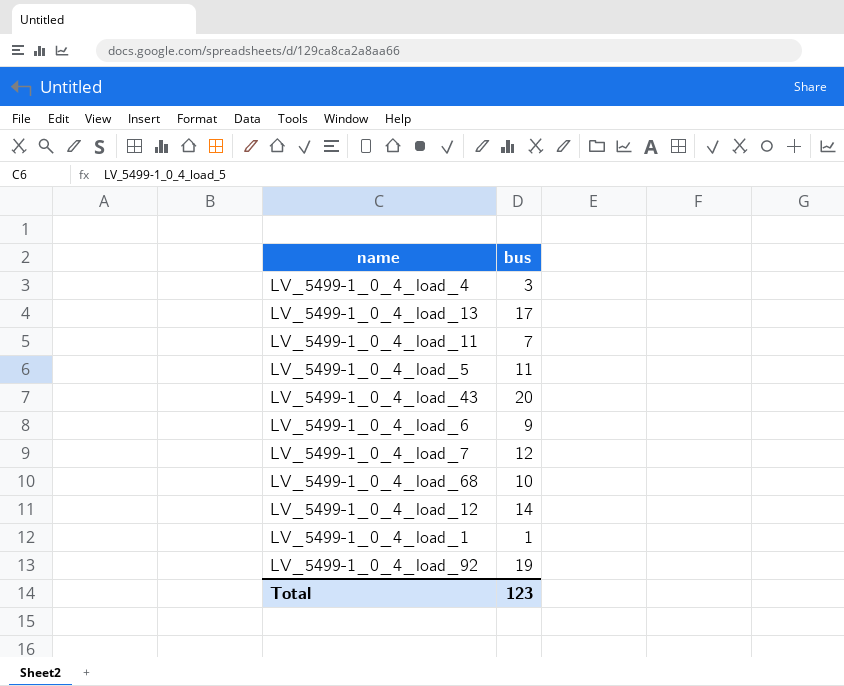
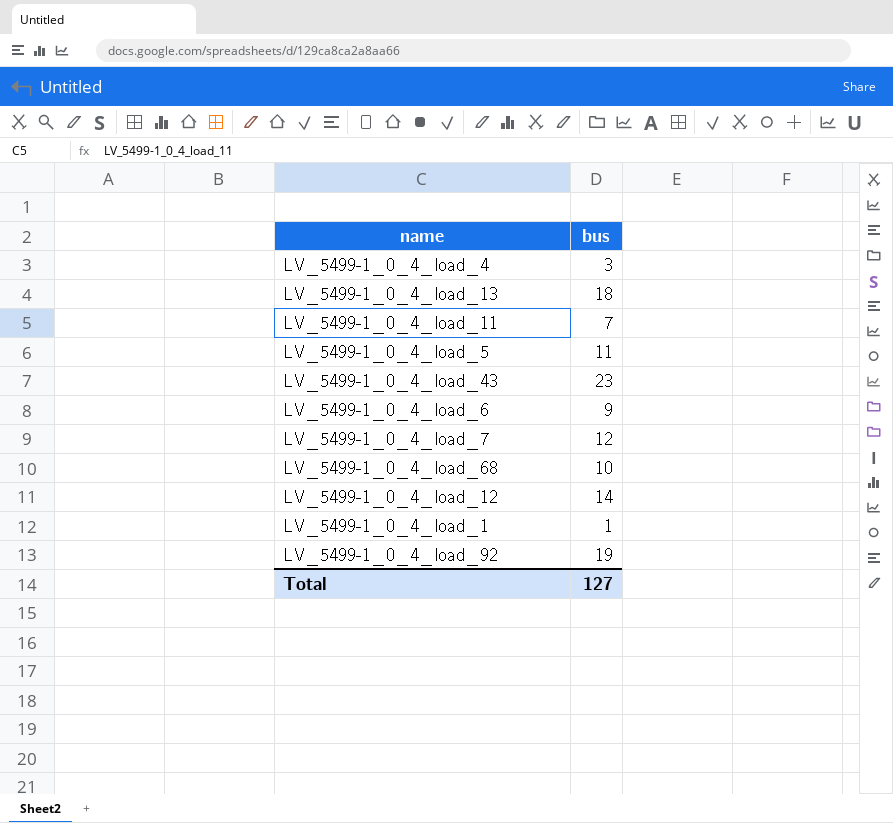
LV_5499-1_0_4_load_13 | bus: 17 -> 18
LV_5499-1_0_4_load_43 | bus: 20 -> 23
Total | bus: 123 -> 127

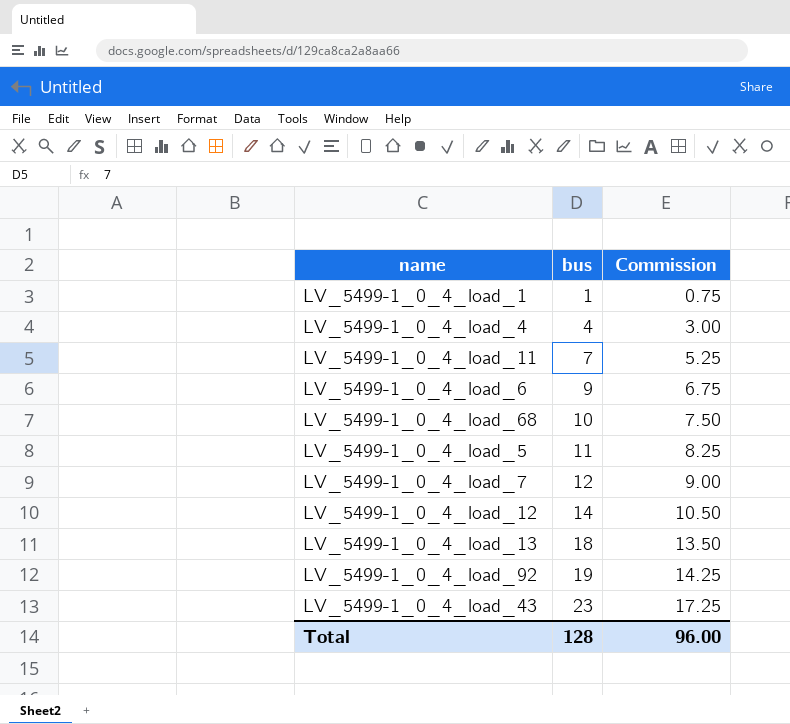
row order: none -> bus ascending
column Commission | formula: none -> [bus] * 0.75
LV_5499-1_0_4_load_4 | bus: 3 -> 4
Total | bus: 127 -> 128

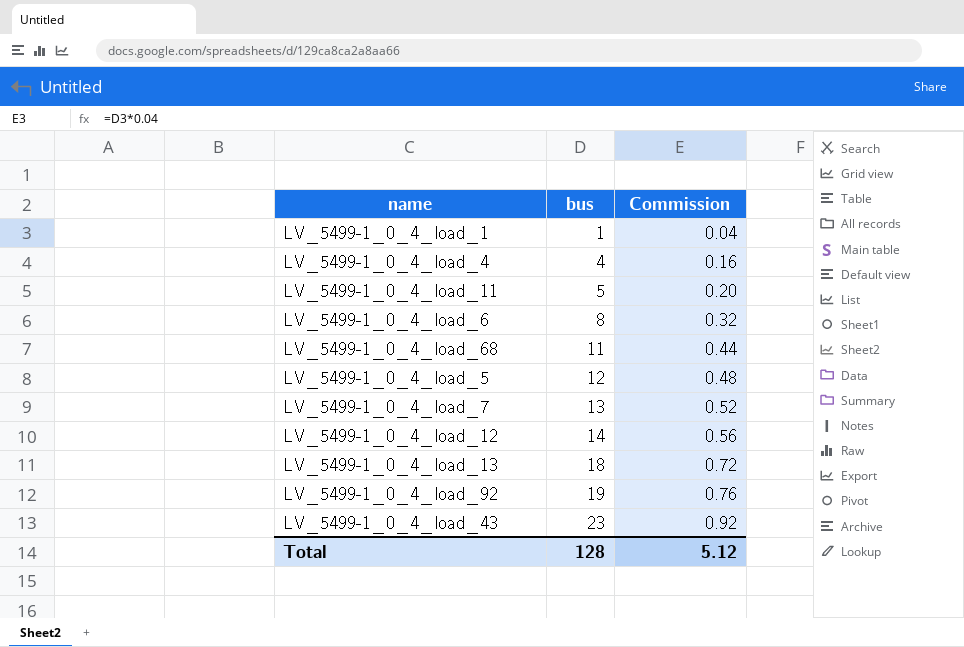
column Commission | formula: [bus] * 0.75 -> [bus] * 0.04
LV_5499-1_0_4_load_11 | bus: 7 -> 5
LV_5499-1_0_4_load_6 | bus: 9 -> 8
LV_5499-1_0_4_load_68 | bus: 10 -> 11
LV_5499-1_0_4_load_5 | bus: 11 -> 12
LV_5499-1_0_4_load_7 | bus: 12 -> 13
Total | Commission: 96.00 -> 5.12

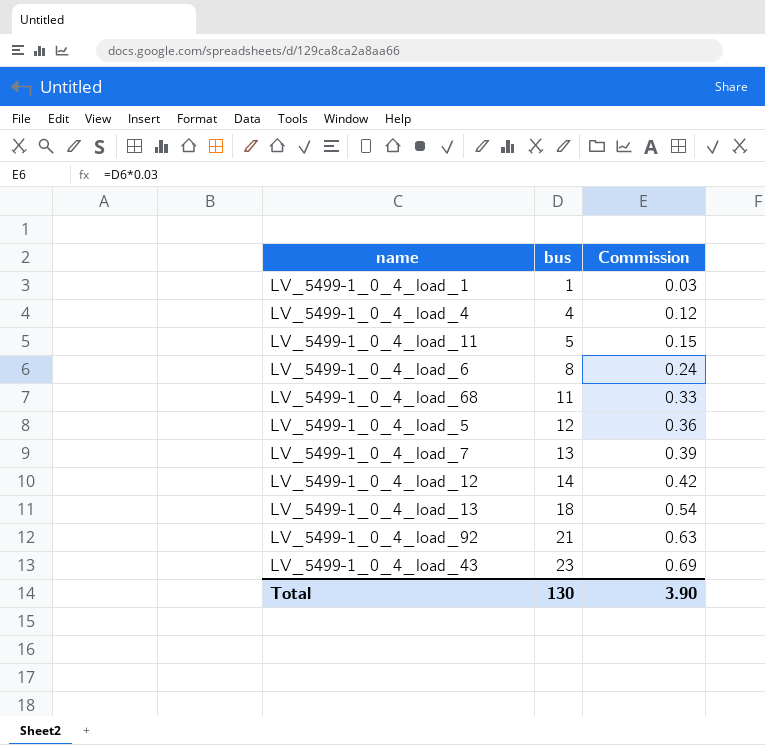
column Commission | formula: [bus] * 0.04 -> [bus] * 0.03
LV_5499-1_0_4_load_92 | bus: 19 -> 21
Total | bus: 128 -> 130
Total | Commission: 5.12 -> 3.90

